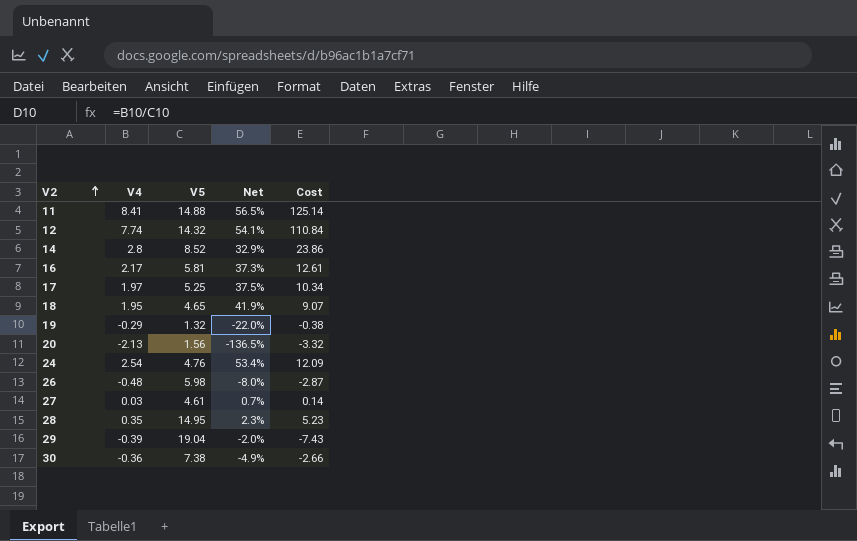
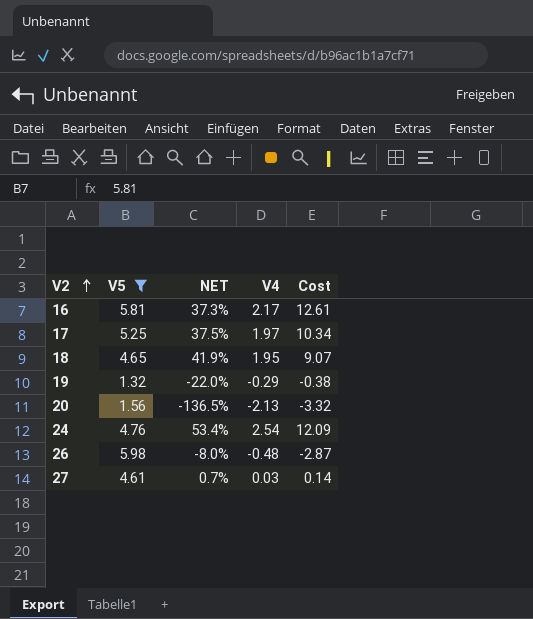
filter: none -> V5 <= 5.98
column name: Net -> NET
column V4 | position: 2 -> 4

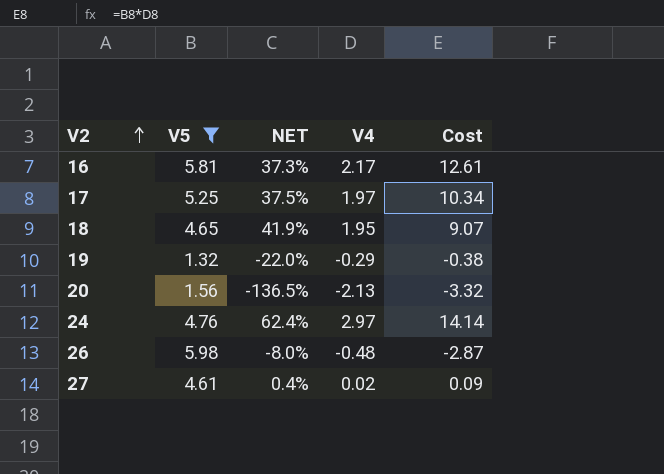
24 | NET: 53.4% -> 62.4%
24 | V4: 2.54 -> 2.97
24 | Cost: 12.09 -> 14.14
27 | NET: 0.7% -> 0.4%
27 | V4: 0.03 -> 0.02
27 | Cost: 0.14 -> 0.09

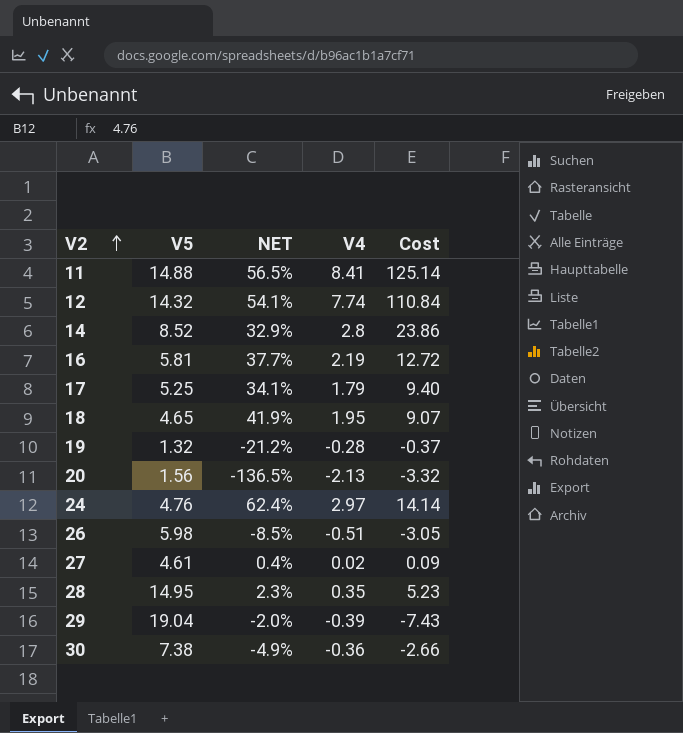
filter: V5 <= 5.98 -> none
16 | NET: 37.3% -> 37.7%
16 | V4: 2.17 -> 2.19
16 | Cost: 12.61 -> 12.72
17 | NET: 37.5% -> 34.1%
17 | V4: 1.97 -> 1.79
17 | Cost: 10.34 -> 9.40
19 | NET: -22.0% -> -21.2%
19 | V4: -0.29 -> -0.28
19 | Cost: -0.38 -> -0.37
26 | NET: -8.0% -> -8.5%
26 | V4: -0.48 -> -0.51
26 | Cost: -2.87 -> -3.05

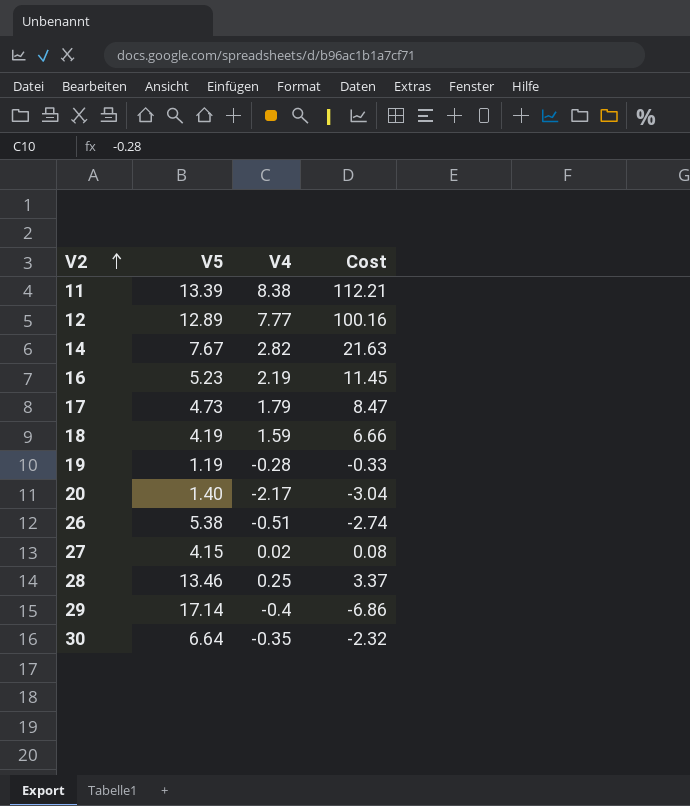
column NET | formula: [V4] / [V5] -> none
row 24: 4.76 | 62.4% | 2.97 | 14.14 -> none
11 | V5: 14.88 -> 13.39
11 | V4: 8.41 -> 8.38
11 | Cost: 125.14 -> 112.21
12 | V5: 14.32 -> 12.89
12 | V4: 7.74 -> 7.77
12 | Cost: 110.84 -> 100.16
14 | V5: 8.52 -> 7.67
14 | V4: 2.8 -> 2.82
14 | Cost: 23.86 -> 21.63
16 | V5: 5.81 -> 5.23
16 | Cost: 12.72 -> 11.45
17 | V5: 5.25 -> 4.73
17 | Cost: 9.40 -> 8.47
18 | V5: 4.65 -> 4.19
18 | V4: 1.95 -> 1.59
18 | Cost: 9.07 -> 6.66
19 | V5: 1.32 -> 1.19
19 | Cost: -0.37 -> -0.33
20 | V5: 1.56 -> 1.40
20 | V4: -2.13 -> -2.17
20 | Cost: -3.32 -> -3.04
26 | V5: 5.98 -> 5.38
26 | Cost: -3.05 -> -2.74
27 | V5: 4.61 -> 4.15
27 | Cost: 0.09 -> 0.08
28 | V5: 14.95 -> 13.46
28 | V4: 0.35 -> 0.25
28 | Cost: 5.23 -> 3.37
29 | V5: 19.04 -> 17.14
29 | V4: -0.39 -> -0.4
29 | Cost: -7.43 -> -6.86
30 | V5: 7.38 -> 6.64
30 | V4: -0.36 -> -0.35
30 | Cost: -2.66 -> -2.32

